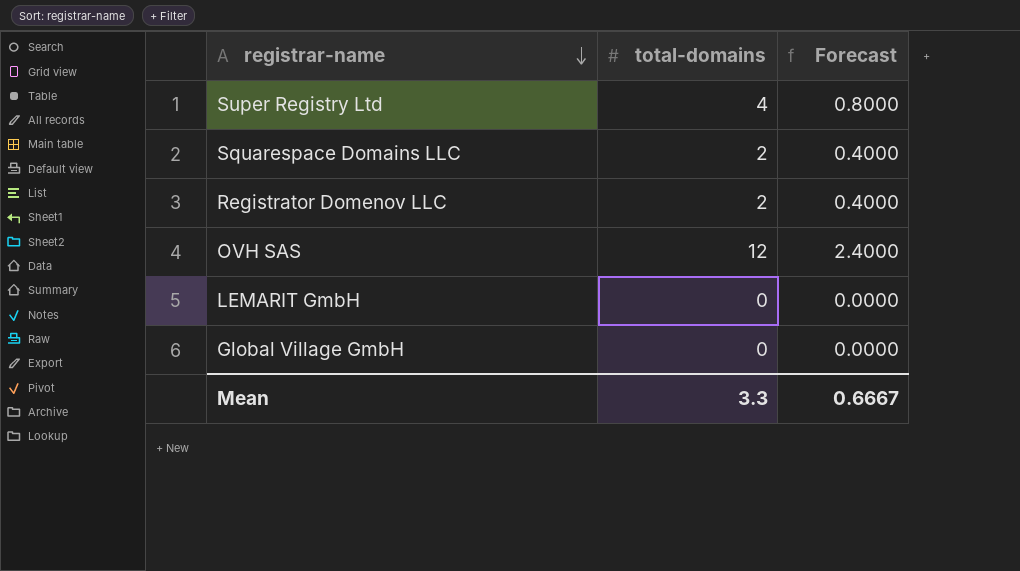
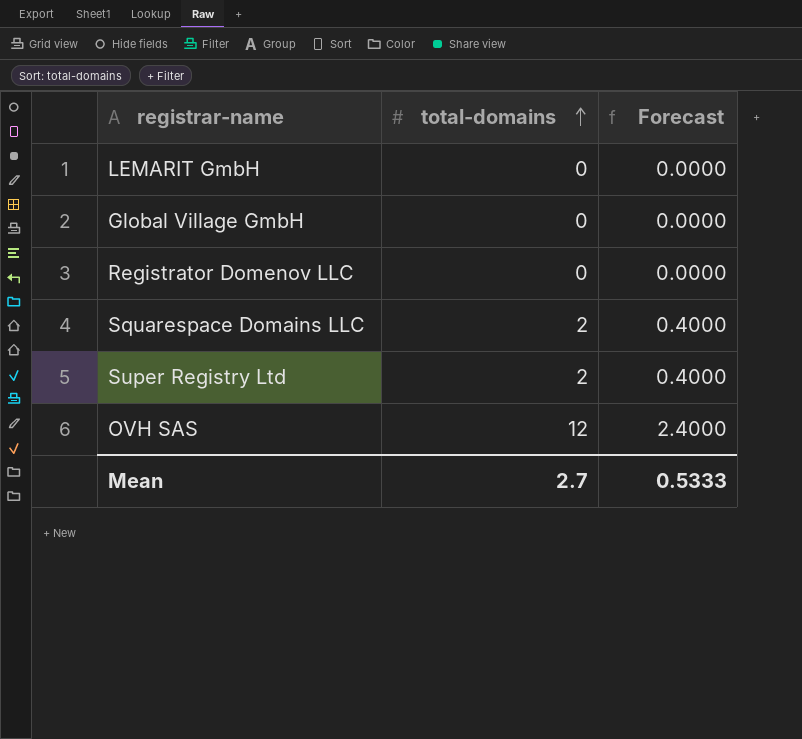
row order: registrar-name descending -> total-domains ascending
Registrator Domenov LLC | total-domains: 2 -> 0
Registrator Domenov LLC | Forecast: 0.4000 -> 0.0000
Super Registry Ltd | total-domains: 4 -> 2
Super Registry Ltd | Forecast: 0.8000 -> 0.4000
Mean | total-domains: 3.3 -> 2.7
Mean | Forecast: 0.6667 -> 0.5333

